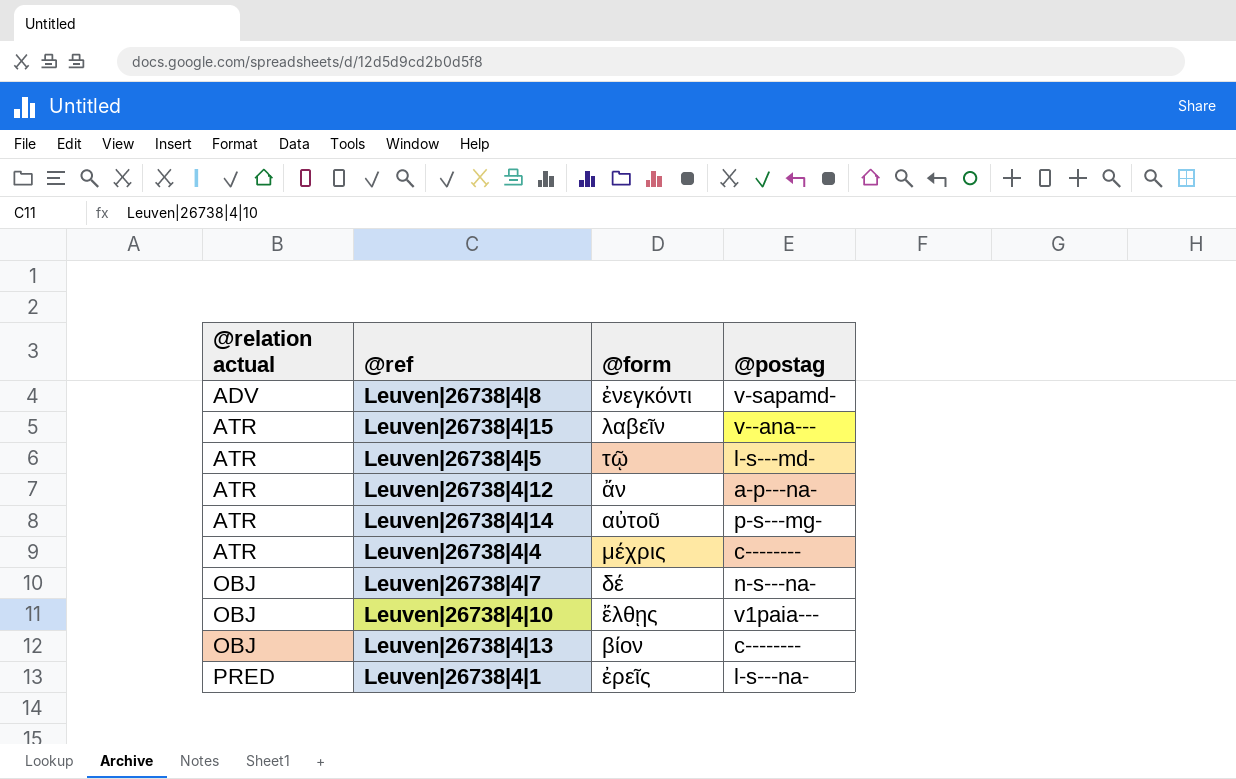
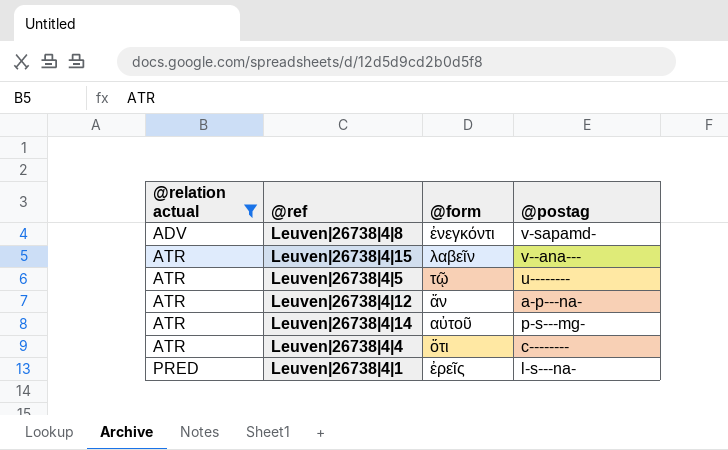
filter: none -> @relation actual != OBJ
Leuven|26738|4|5 | @postag: l-s---md- -> u--------
Leuven|26738|4|4 | @form: μέχρις -> ὅτι

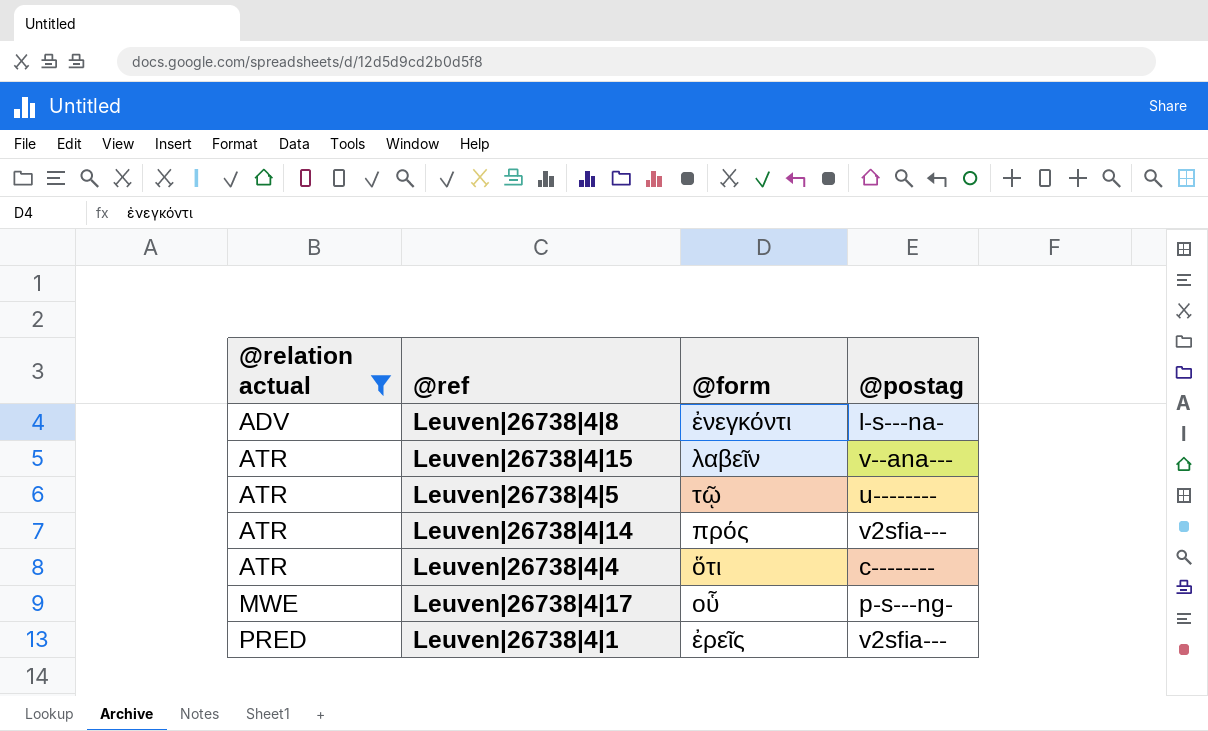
row Leuven|26738|4|12: ATR | ἄν | a-p---na- -> none
Leuven|26738|4|8 | @postag: v-sapamd- -> l-s---na-
Leuven|26738|4|14 | @form: αὐτοῦ -> πρός
Leuven|26738|4|14 | @postag: p-s---mg- -> v2sfia---
row Leuven|26738|4|17: none -> MWE | οὗ | p-s---ng-
Leuven|26738|4|1 | @postag: l-s---na- -> v2sfia---

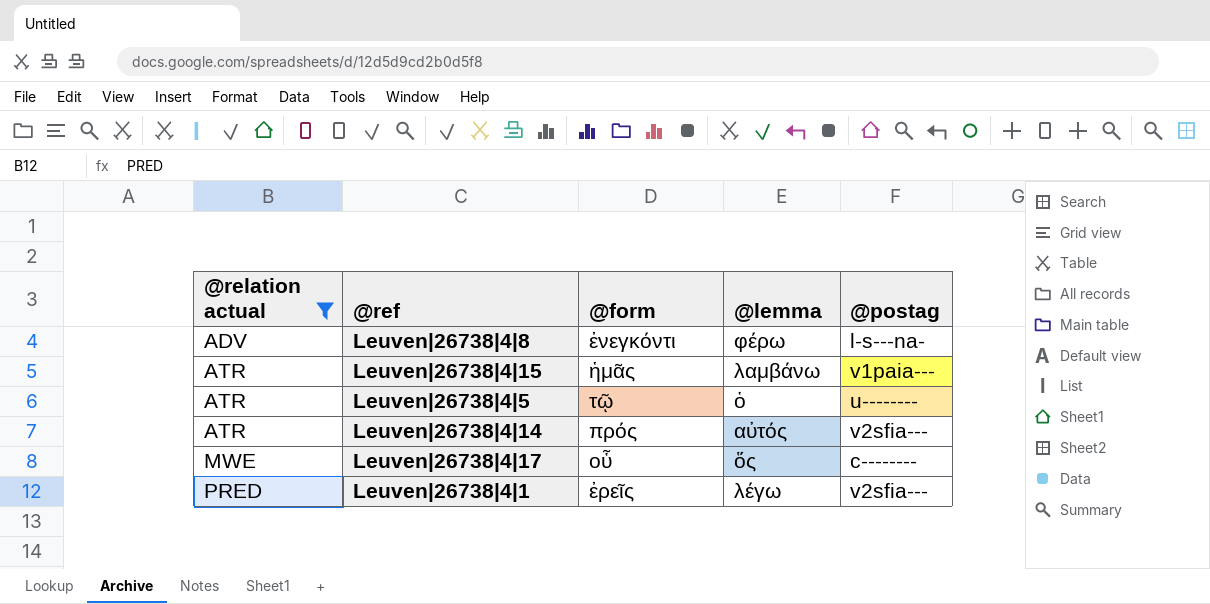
column @lemma | position: none -> 4
row Leuven|26738|4|4: ATR | ὅτι | c-------- -> none
Leuven|26738|4|15 | @form: λαβεῖν -> ἡμᾶς
Leuven|26738|4|15 | @postag: v--ana--- -> v1paia---
Leuven|26738|4|17 | @postag: p-s---ng- -> c--------

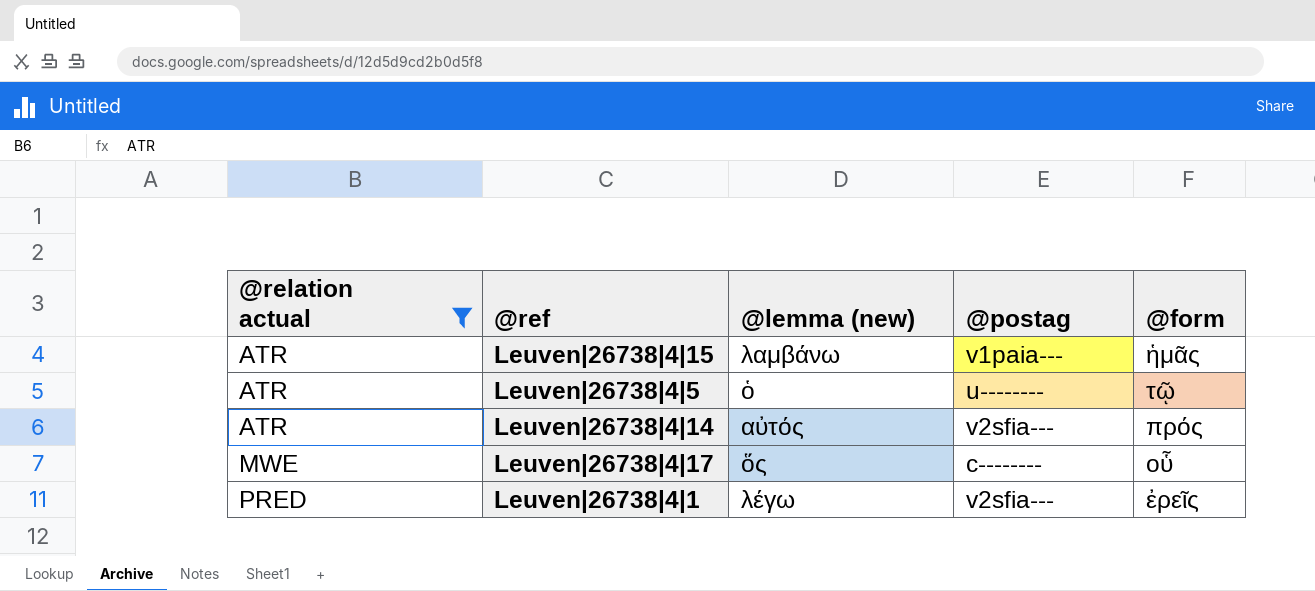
column name: @lemma -> @lemma (new)
column @form | position: 3 -> 5
row Leuven|26738|4|8: ADV | ἐνεγκόντι | φέρω | l-s---na- -> none

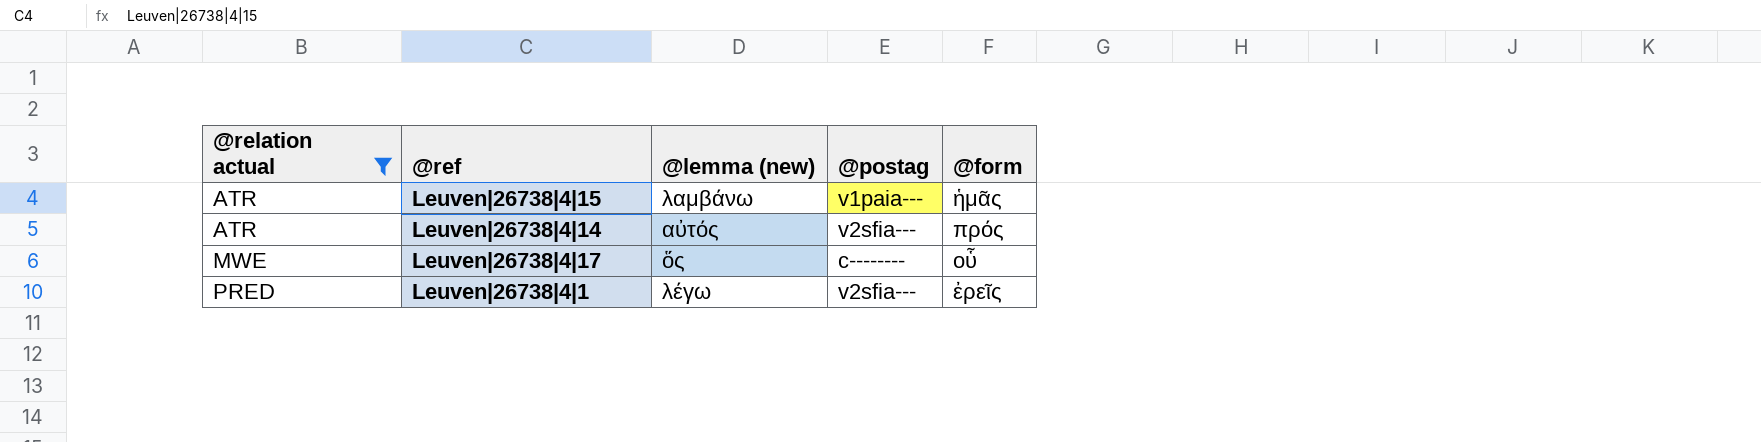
row Leuven|26738|4|5: ATR | ὁ | u-------- | τῷ -> none

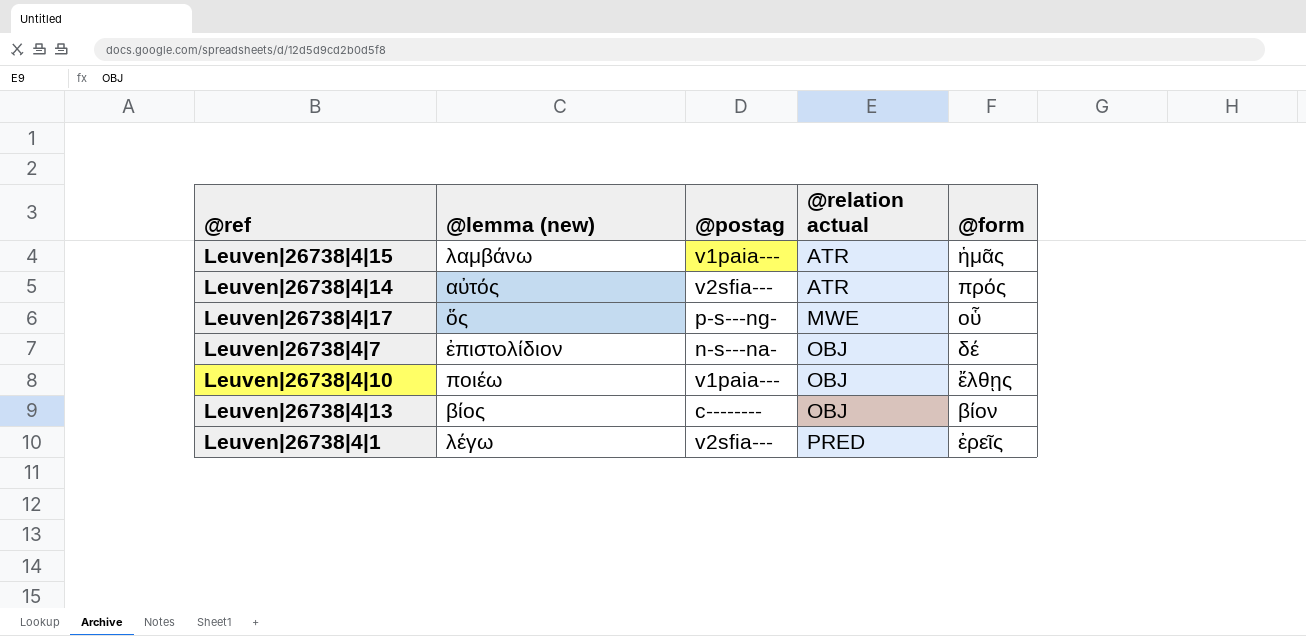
filter: @relation actual != OBJ -> none
column @relation actual | position: 1 -> 4
Leuven|26738|4|17 | @postag: c-------- -> p-s---ng-

